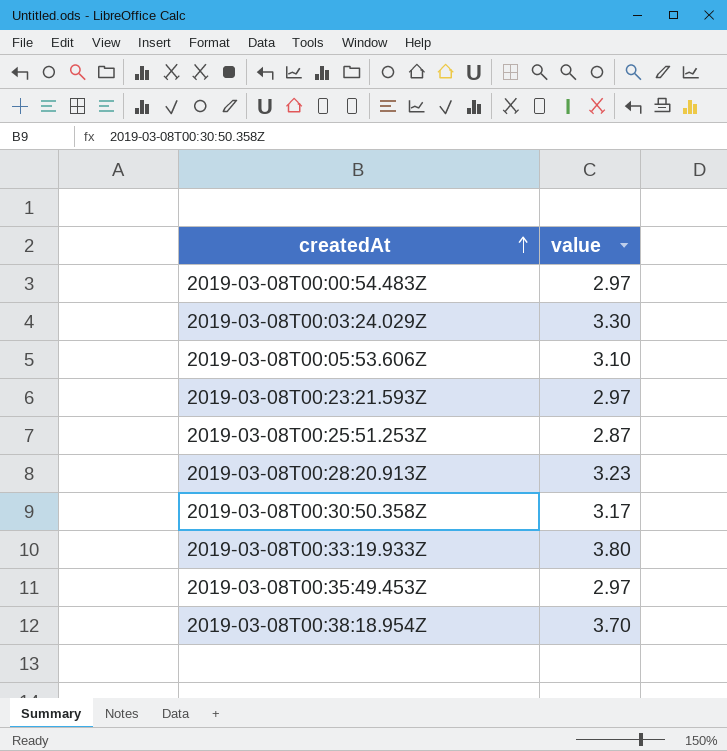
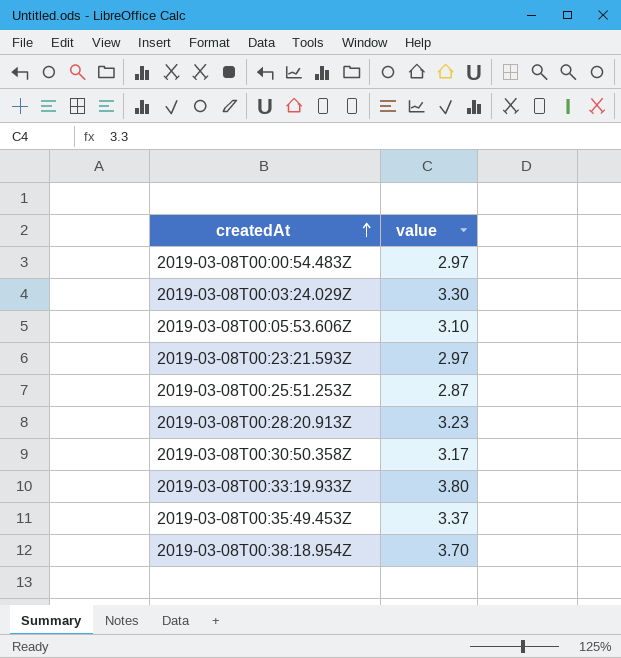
2019-03-08T00:35:49.453Z | value: 2.97 -> 3.37

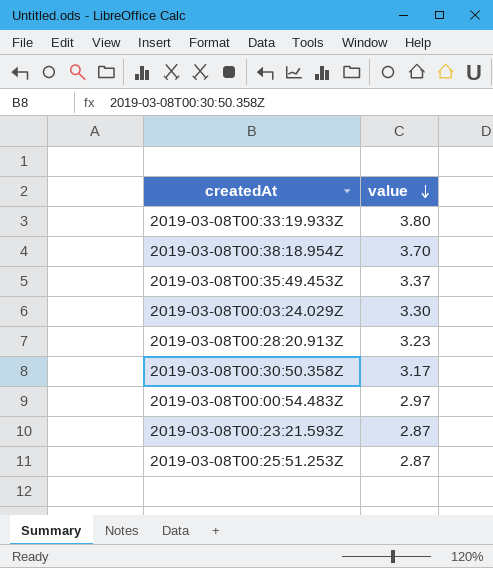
row order: createdAt ascending -> value descending
row 2019-03-08T00:05:53.606Z: 3.10 -> none
2019-03-08T00:23:21.593Z | value: 2.97 -> 2.87

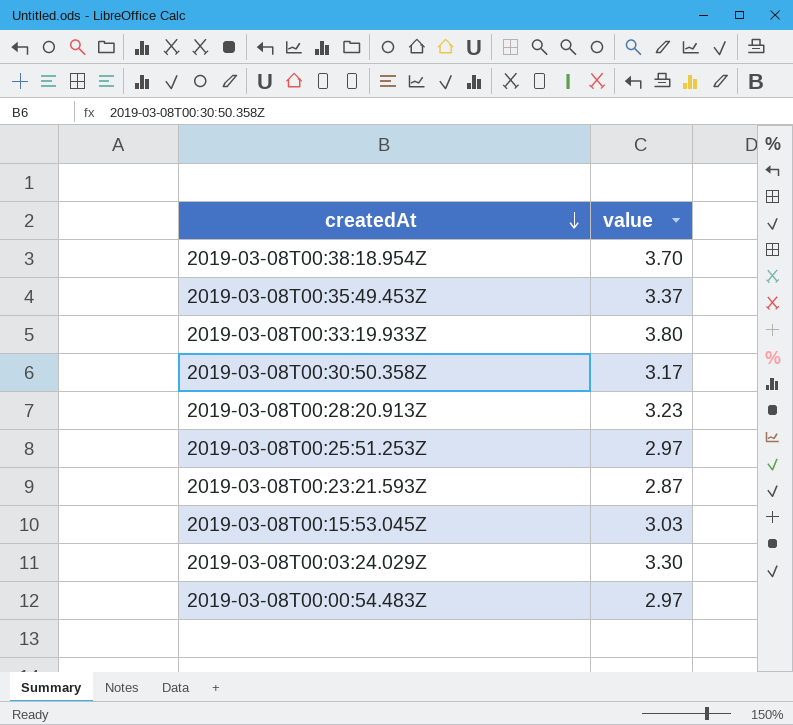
row order: value descending -> createdAt descending
2019-03-08T00:25:51.253Z | value: 2.87 -> 2.97
row 2019-03-08T00:15:53.045Z: none -> 3.03

